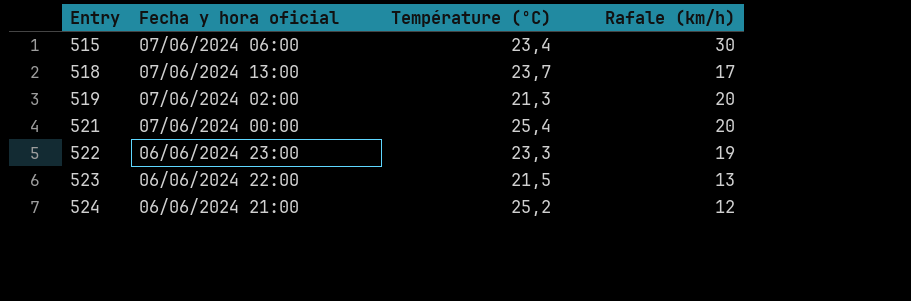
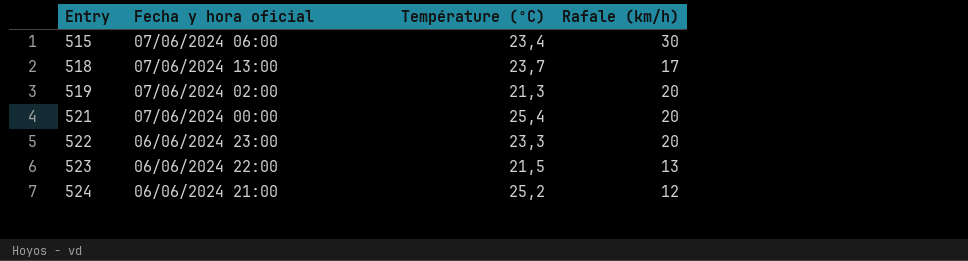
522 | Rafale (km/h): 19 -> 20

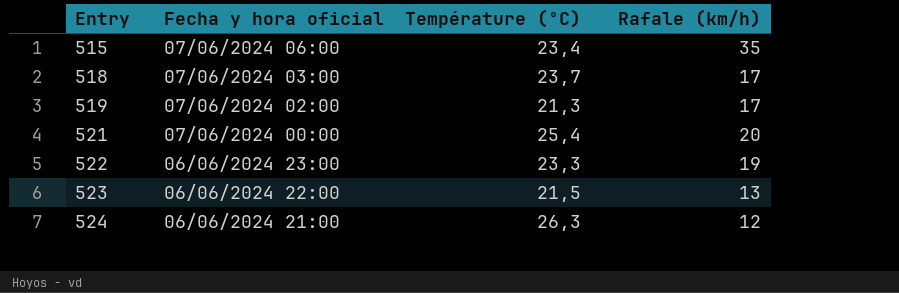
515 | Rafale (km/h): 30 -> 35
518 | Fecha y hora oficial: 07/06/2024 13:00 -> 07/06/2024 03:00
519 | Rafale (km/h): 20 -> 17
522 | Rafale (km/h): 20 -> 19
524 | Température (ºC): 25,2 -> 26,3

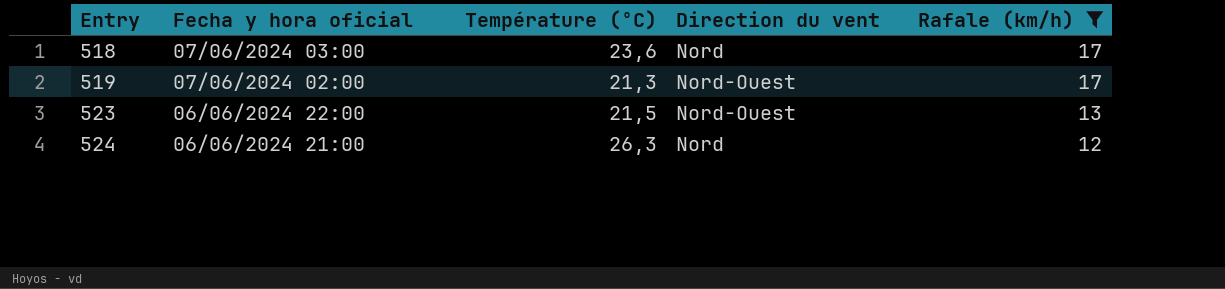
filter: none -> Rafale (km/h) <= 17
column Direction du vent | position: none -> 4
518 | Température (ºC): 23,7 -> 23,6

